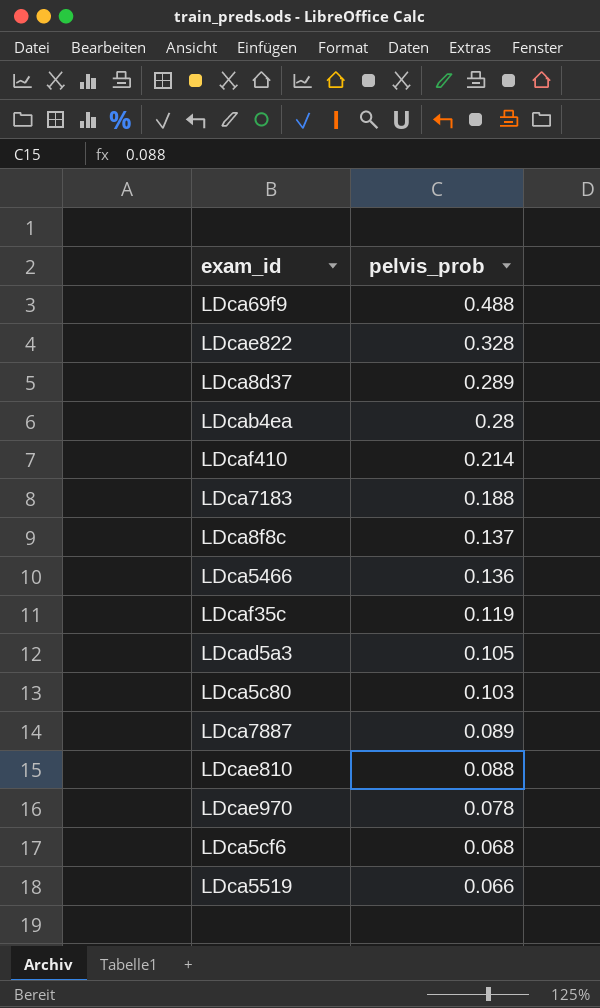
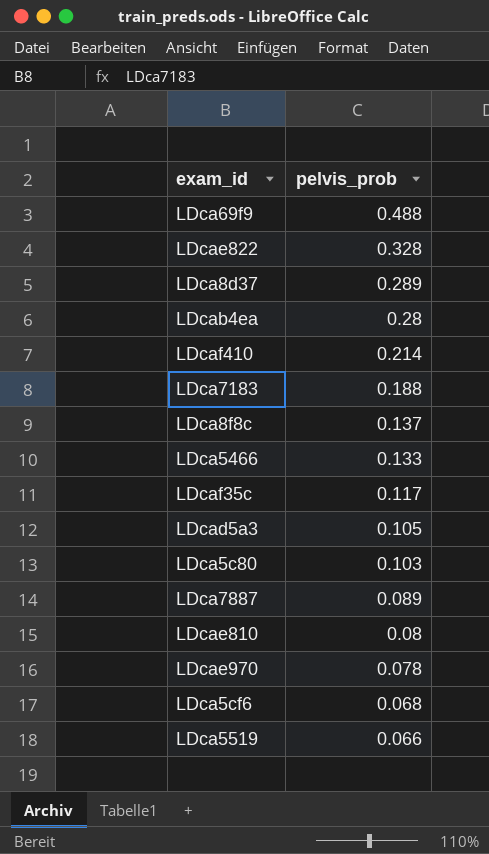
LDca5466 | pelvis_prob: 0.136 -> 0.133
LDcaf35c | pelvis_prob: 0.119 -> 0.117
LDcae810 | pelvis_prob: 0.088 -> 0.08

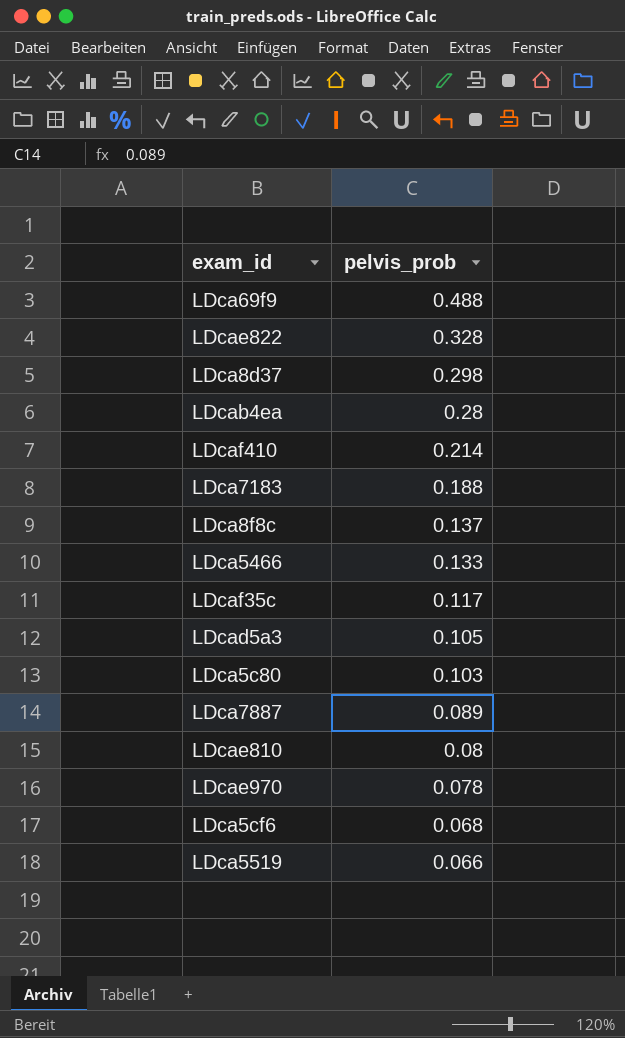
LDca8d37 | pelvis_prob: 0.289 -> 0.298

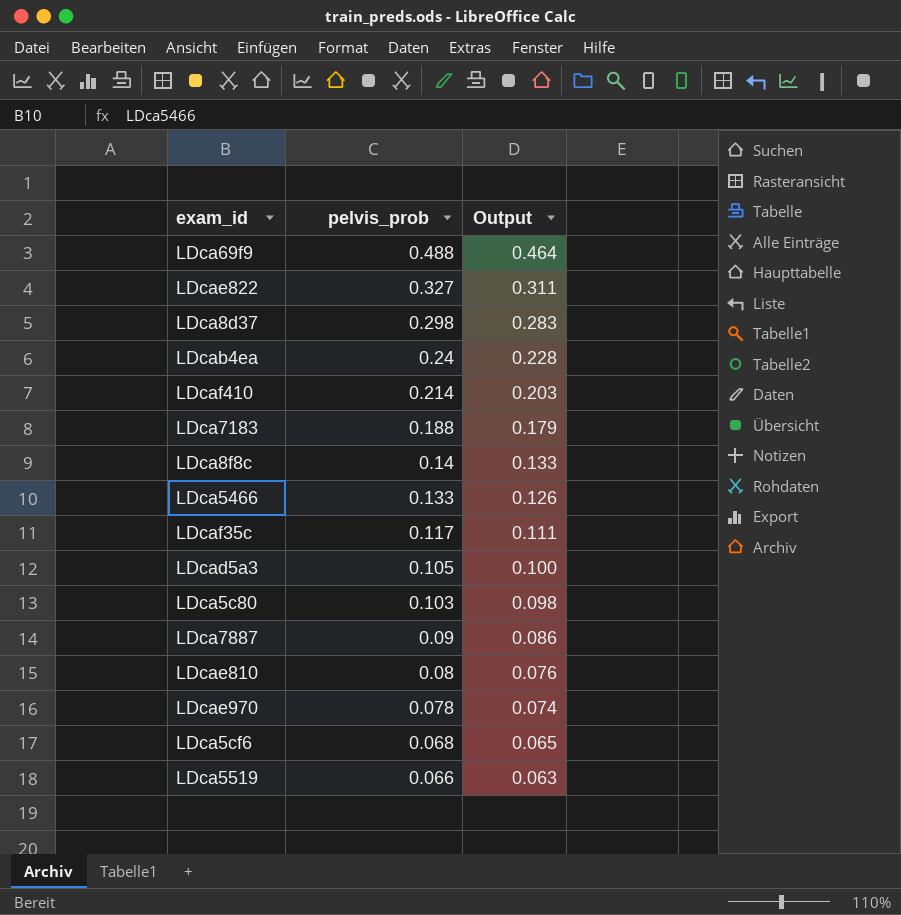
column Output | formula: none -> [pelvis_prob] * 0.95
LDcae822 | pelvis_prob: 0.328 -> 0.327
LDcab4ea | pelvis_prob: 0.28 -> 0.24
LDca8f8c | pelvis_prob: 0.137 -> 0.14
LDca7887 | pelvis_prob: 0.089 -> 0.09

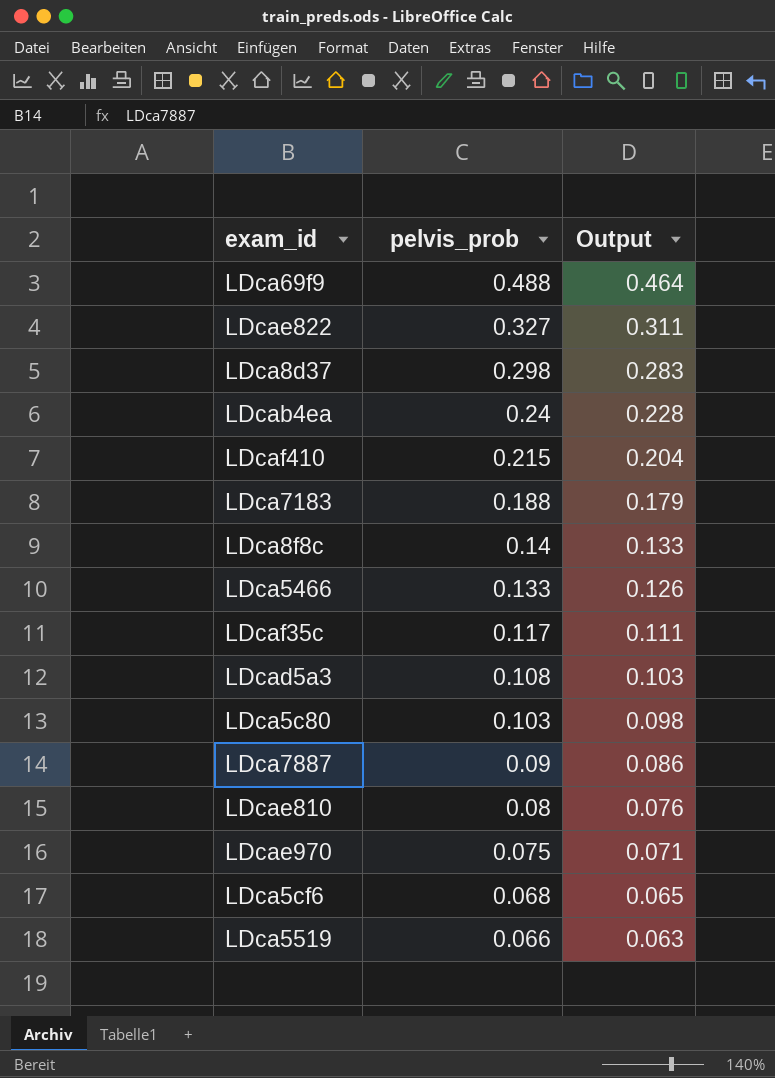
LDcaf410 | pelvis_prob: 0.214 -> 0.215
LDcaf410 | Output: 0.203 -> 0.204
LDcad5a3 | pelvis_prob: 0.105 -> 0.108
LDcad5a3 | Output: 0.100 -> 0.103
LDcae970 | pelvis_prob: 0.078 -> 0.075
LDcae970 | Output: 0.074 -> 0.071

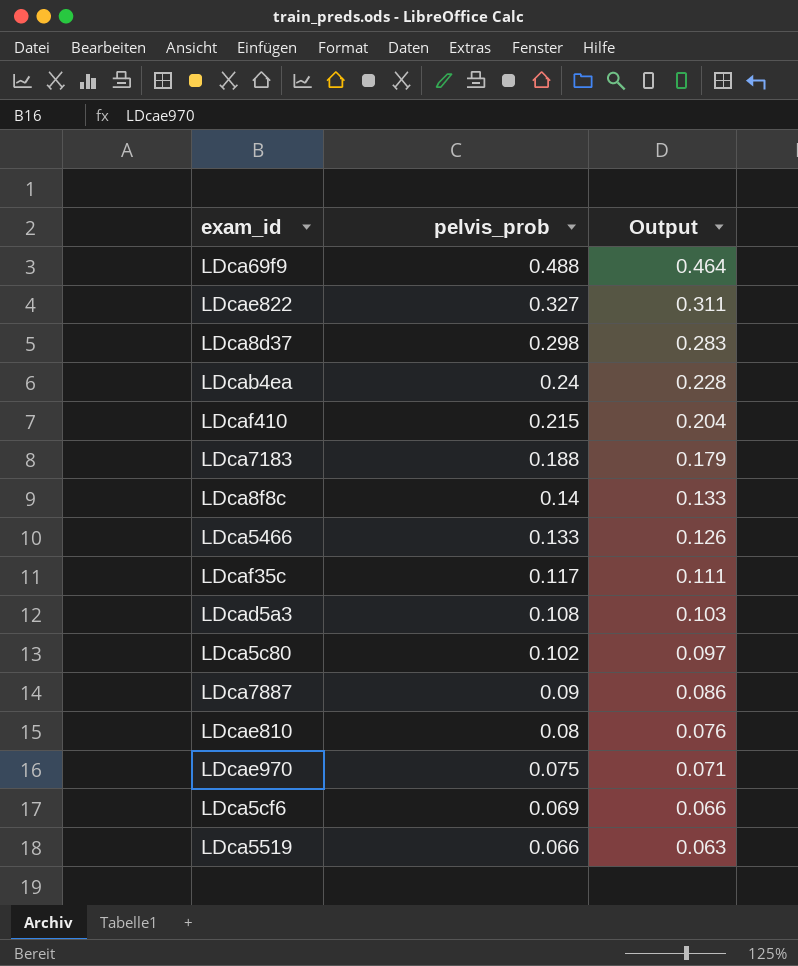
LDca5c80 | pelvis_prob: 0.103 -> 0.102
LDca5c80 | Output: 0.098 -> 0.097
LDca5cf6 | pelvis_prob: 0.068 -> 0.069
LDca5cf6 | Output: 0.065 -> 0.066

